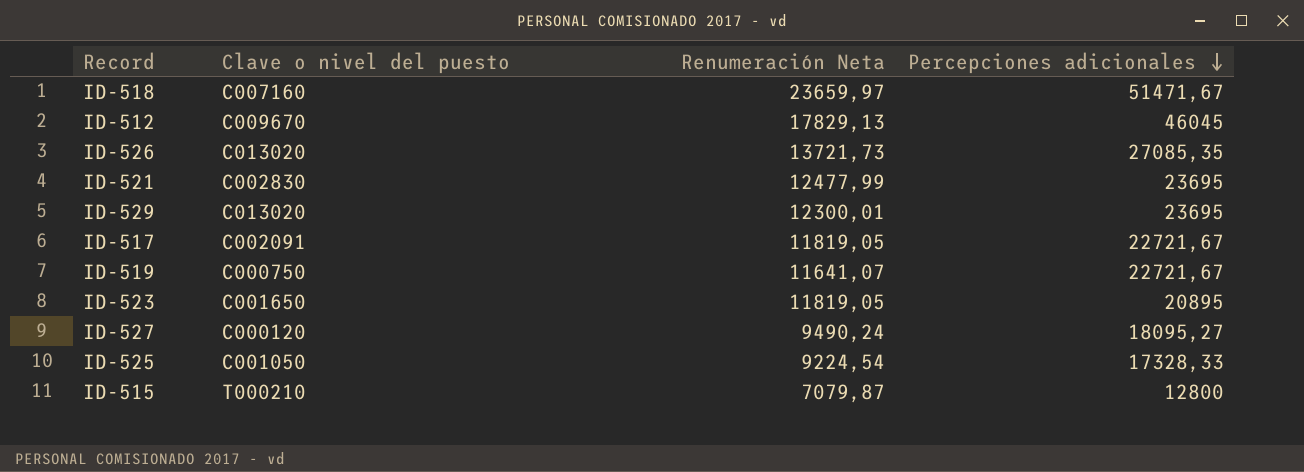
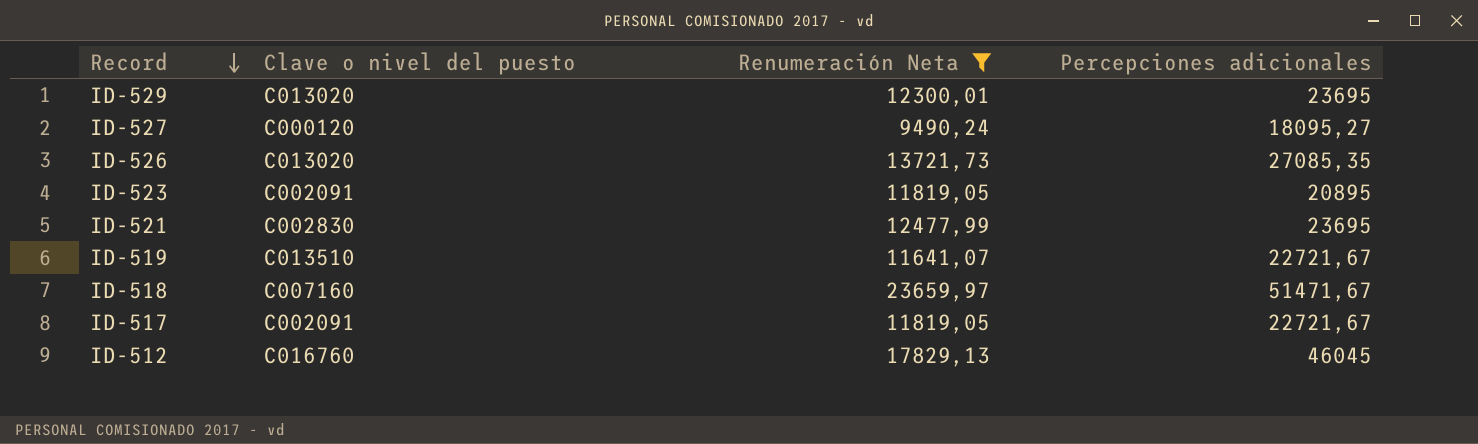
filter: none -> Renumeración Neta >= 9490,24
row order: Percepciones adicionales descending -> Record descending
ID-523 | Clave o nivel del puesto: C001650 -> C002091
ID-519 | Clave o nivel del puesto: C000750 -> C013510
ID-512 | Clave o nivel del puesto: C009670 -> C016760

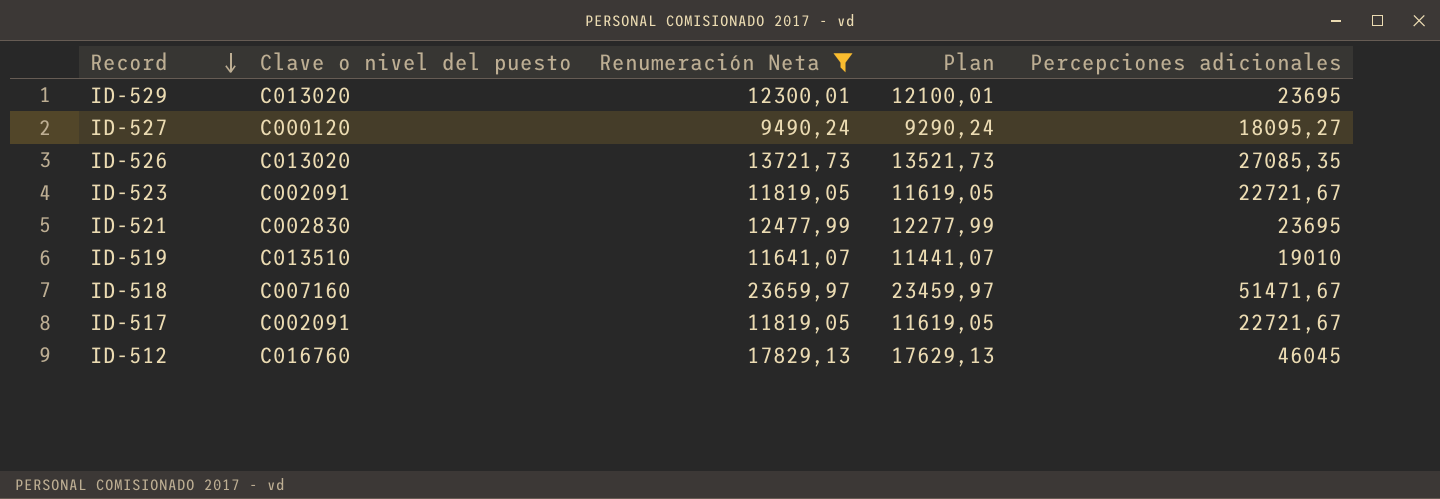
column Plan | formula: none -> [Renumeración Neta] - 200
ID-523 | Percepciones adicionales: 20895 -> 22721,67
ID-519 | Percepciones adicionales: 22721,67 -> 19010

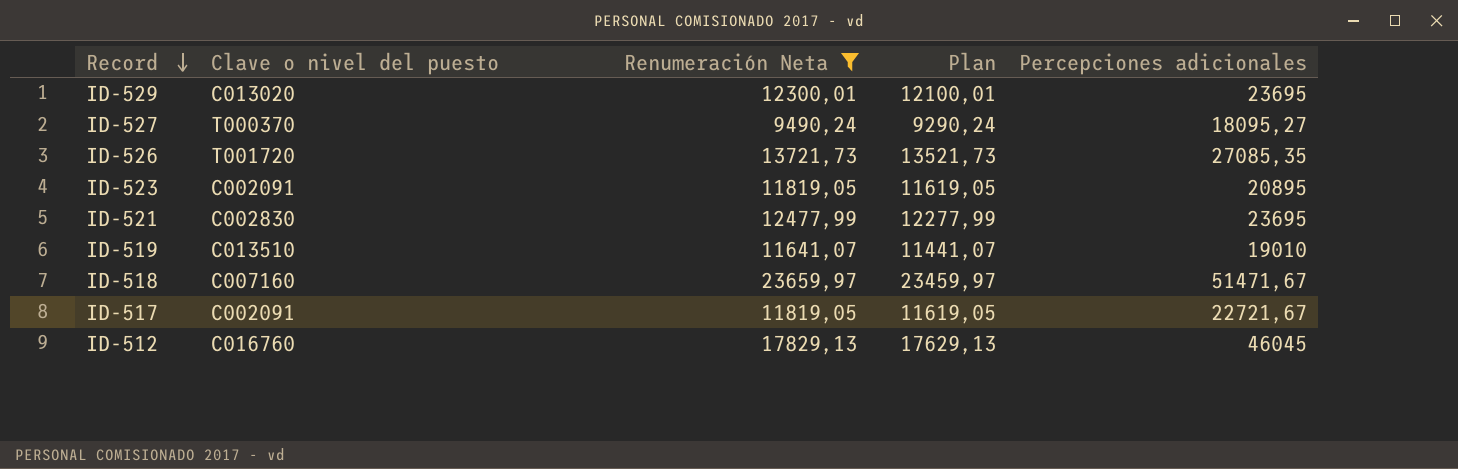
ID-527 | Clave o nivel del puesto: C000120 -> T000370
ID-526 | Clave o nivel del puesto: C013020 -> T001720
ID-523 | Percepciones adicionales: 22721,67 -> 20895

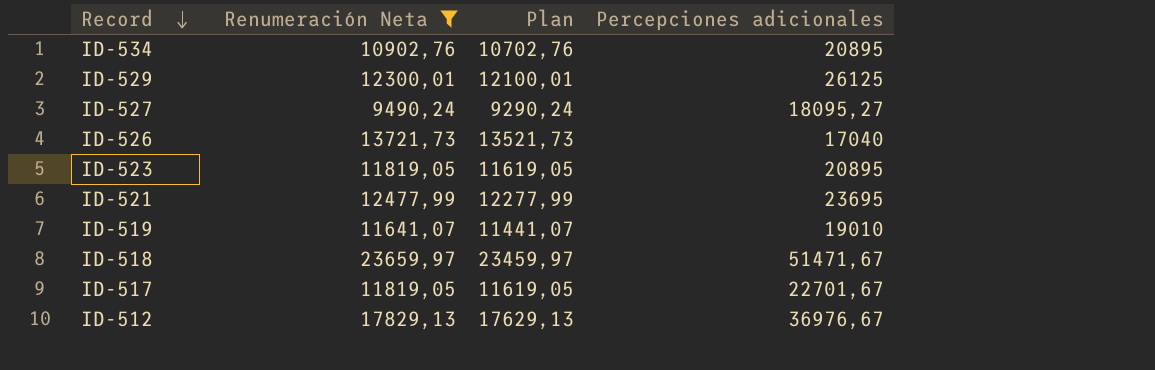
column Clave o nivel del puesto | position: 2 -> none
row ID-534: none -> 10902,76 | 10702,76 | 20895
ID-529 | Percepciones adicionales: 23695 -> 26125
ID-526 | Percepciones adicionales: 27085,35 -> 17040
ID-517 | Percepciones adicionales: 22721,67 -> 22701,67
ID-512 | Percepciones adicionales: 46045 -> 36976,67

